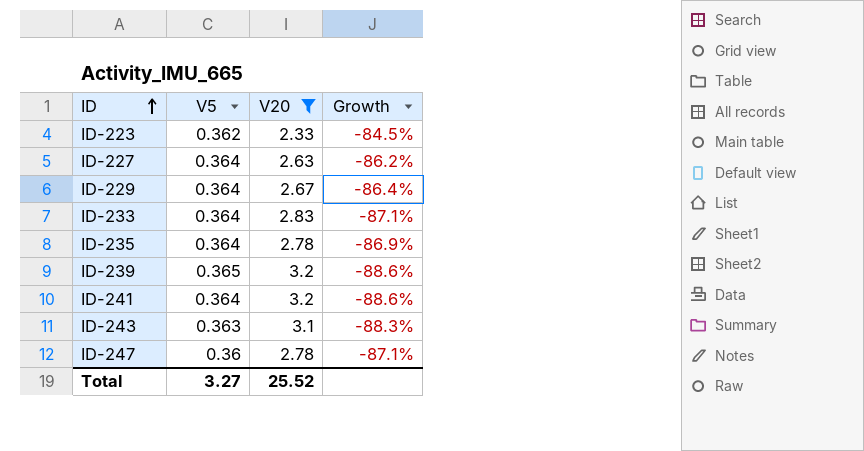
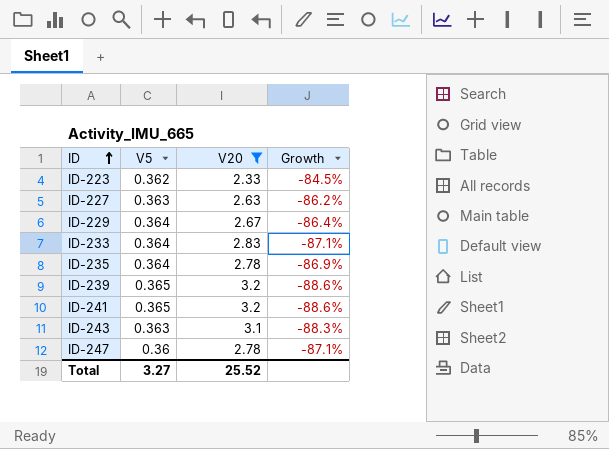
ID-227 | V5: 0.364 -> 0.363
ID-241 | V5: 0.364 -> 0.365

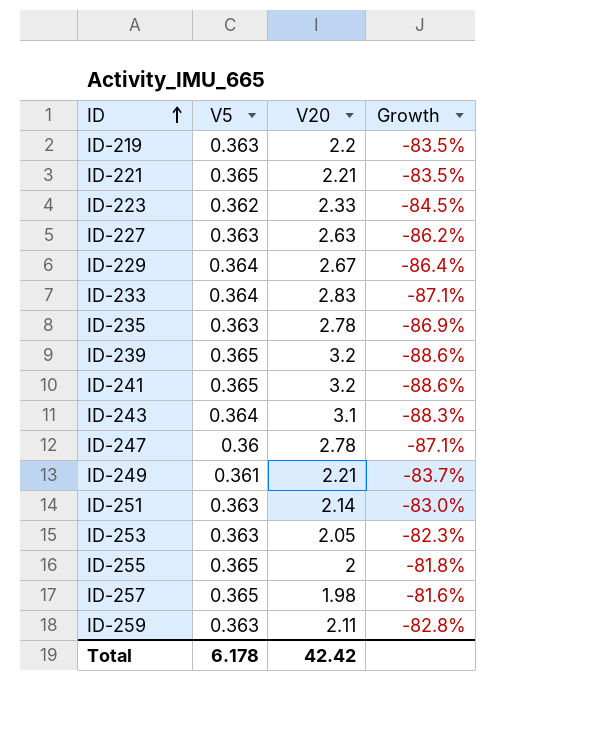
filter: V20 >= 2.33 -> none
ID-235 | V5: 0.364 -> 0.363
ID-243 | V5: 0.363 -> 0.364
Total | V5: 3.27 -> 6.178
Total | V20: 25.52 -> 42.42

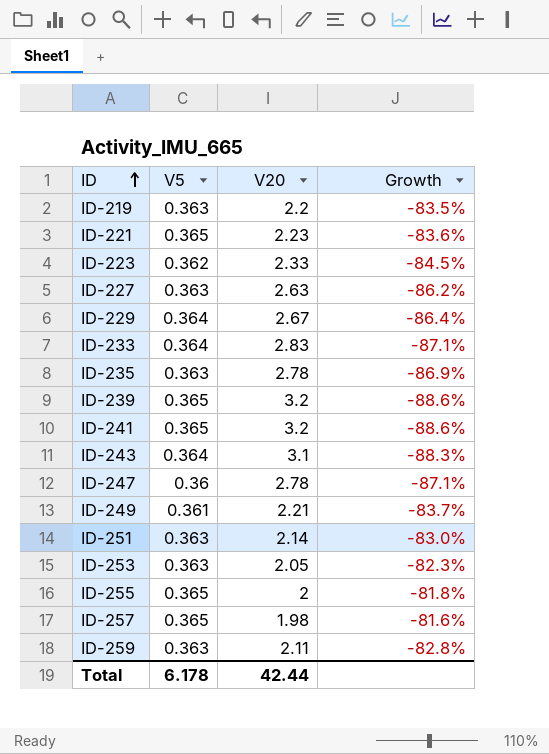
ID-221 | V20: 2.21 -> 2.23
ID-221 | Growth: -83.5% -> -83.6%
Total | V20: 42.42 -> 42.44

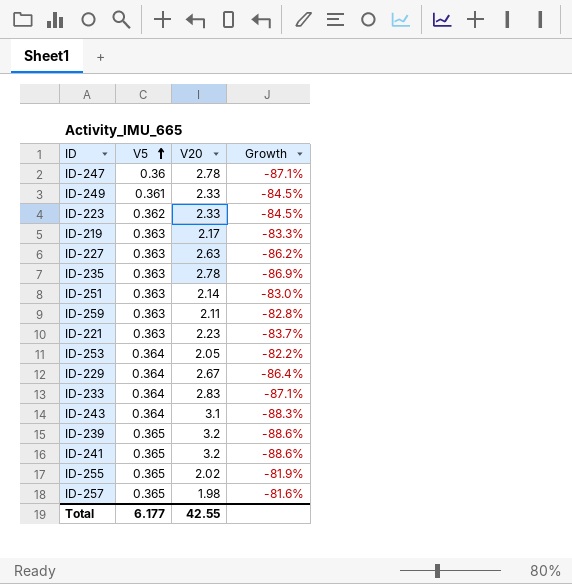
row order: ID ascending -> V5 ascending
ID-249 | V20: 2.21 -> 2.33
ID-249 | Growth: -83.7% -> -84.5%
ID-219 | V20: 2.2 -> 2.17
ID-219 | Growth: -83.5% -> -83.3%
ID-221 | V5: 0.365 -> 0.363
ID-221 | Growth: -83.6% -> -83.7%
ID-253 | V5: 0.363 -> 0.364
ID-253 | Growth: -82.3% -> -82.2%
ID-255 | V20: 2 -> 2.02
ID-255 | Growth: -81.8% -> -81.9%
Total | V5: 6.178 -> 6.177
Total | V20: 42.44 -> 42.55

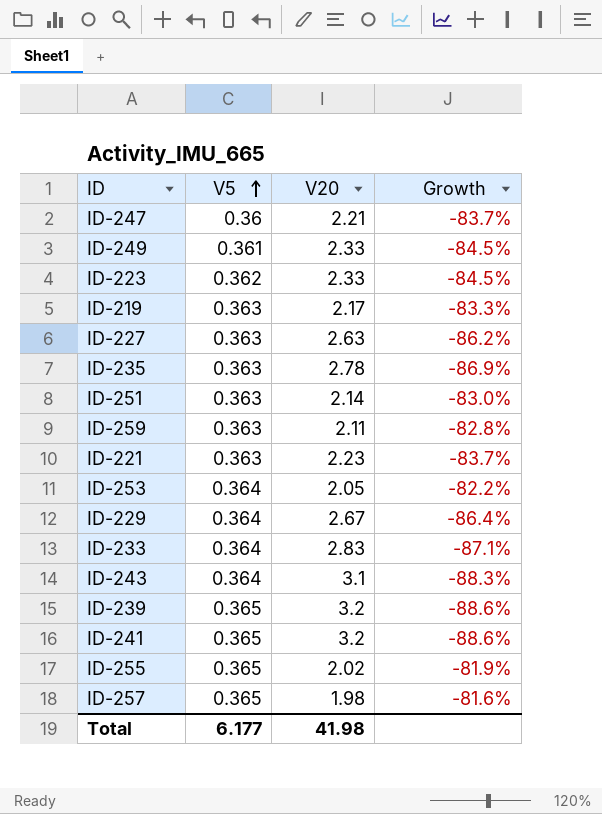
ID-247 | V20: 2.78 -> 2.21
ID-247 | Growth: -87.1% -> -83.7%
Total | V20: 42.55 -> 41.98

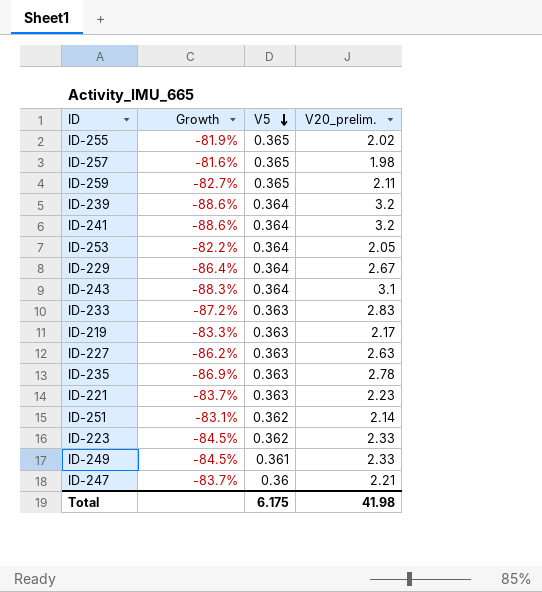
row order: V5 ascending -> V5 descending
column Growth | position: 4 -> 2
column name: V20 -> V20_prelim.
ID-259 | Growth: -82.8% -> -82.7%
ID-259 | V5: 0.363 -> 0.365
ID-239 | V5: 0.365 -> 0.364
ID-241 | V5: 0.365 -> 0.364
ID-233 | Growth: -87.1% -> -87.2%
ID-233 | V5: 0.364 -> 0.363
ID-251 | Growth: -83.0% -> -83.1%
ID-251 | V5: 0.363 -> 0.362
Total | V5: 6.177 -> 6.175

